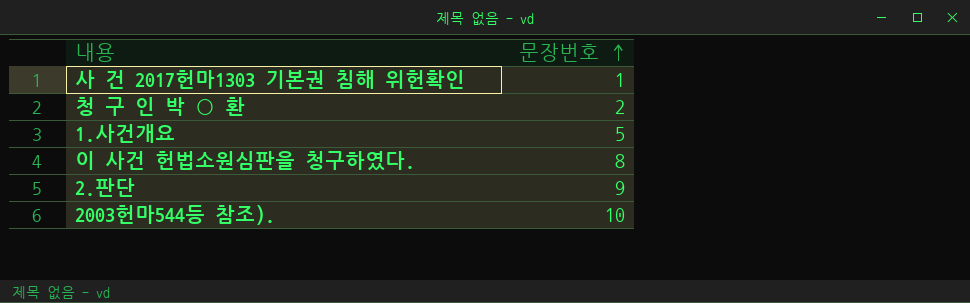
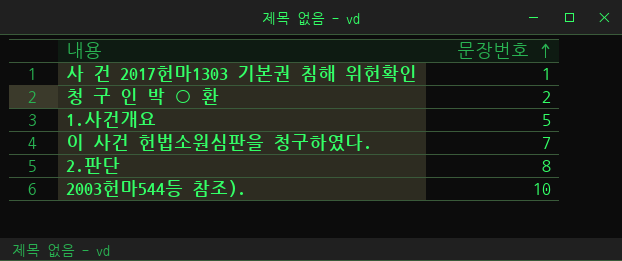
이 사건 헌법소원심판을 청구하였다. | 문장번호: 8 -> 7
2.판단 | 문장번호: 9 -> 8

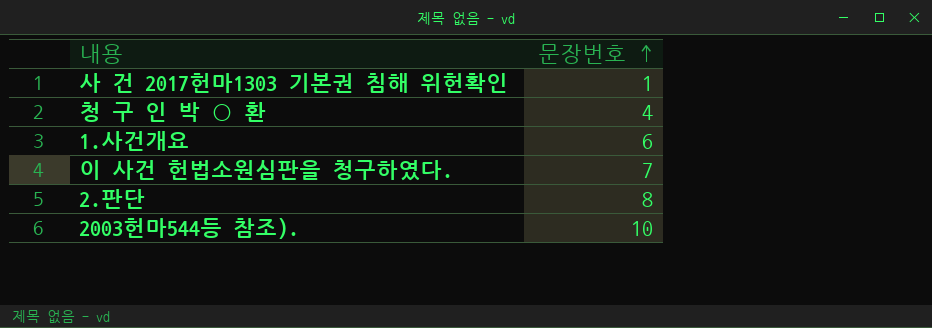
청 구 인 박 ○ 환 | 문장번호: 2 -> 4
1.사건개요 | 문장번호: 5 -> 6

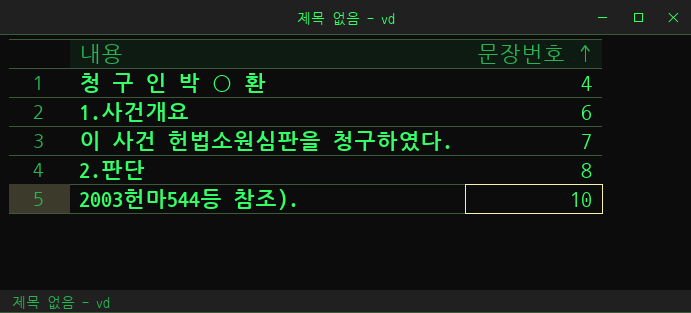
row 사 건 2017헌마1303 기본권 침해 위헌확인: 1 -> none

